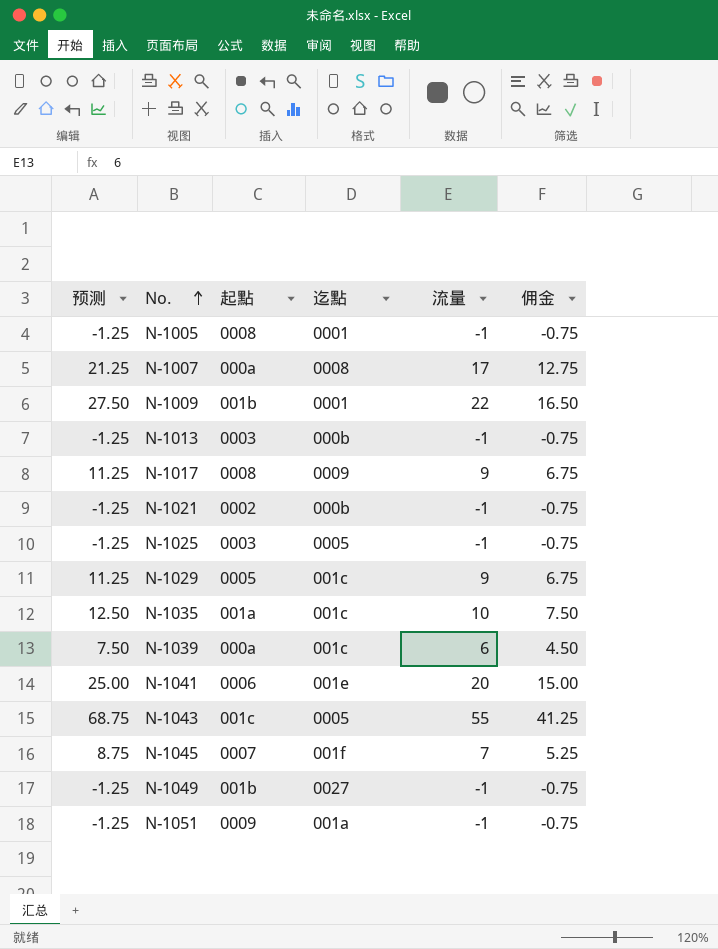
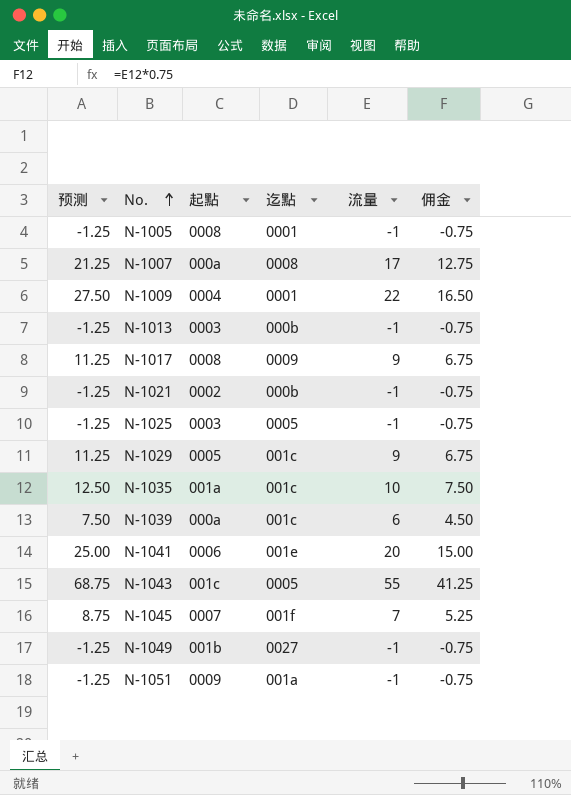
N-1009 | 起點: 001b -> 0004

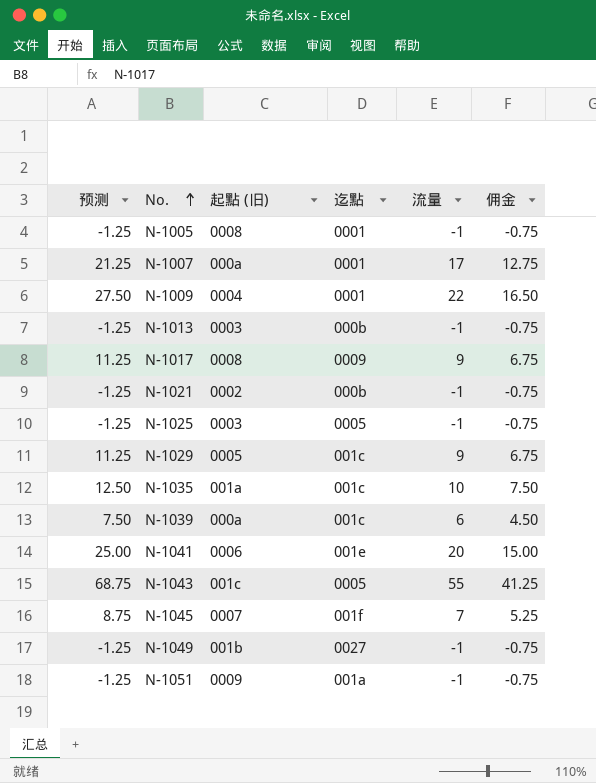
column name: 起點 -> 起點 (旧)
N-1007 | 迄點: 0008 -> 0001

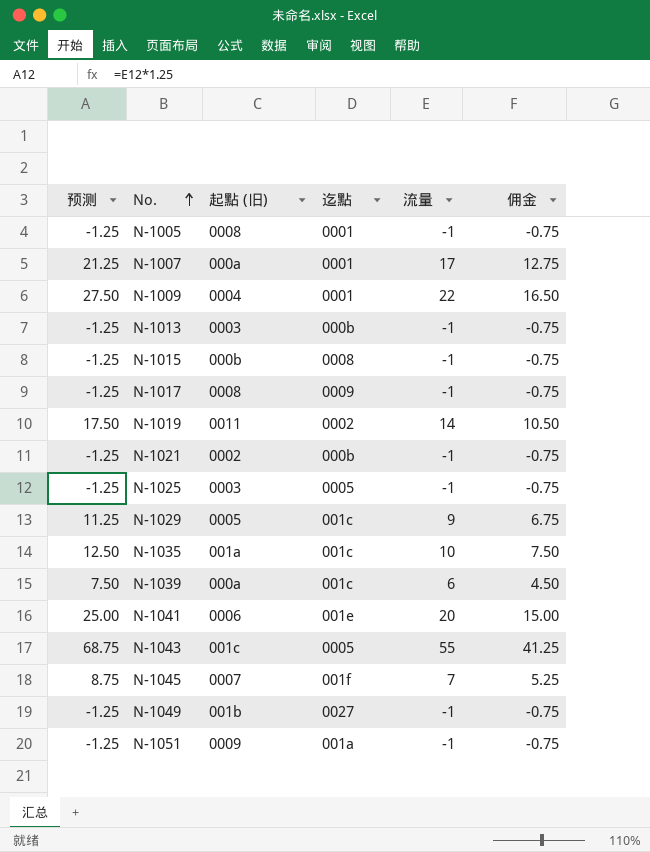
row N-1015: none -> -1.25 | 000b | 0008 | -1 | -0.75
N-1017 | 预测: 11.25 -> -1.25
N-1017 | 流量: 9 -> -1
N-1017 | 佣金: 6.75 -> -0.75
row N-1019: none -> 17.50 | 0011 | 0002 | 14 | 10.50

